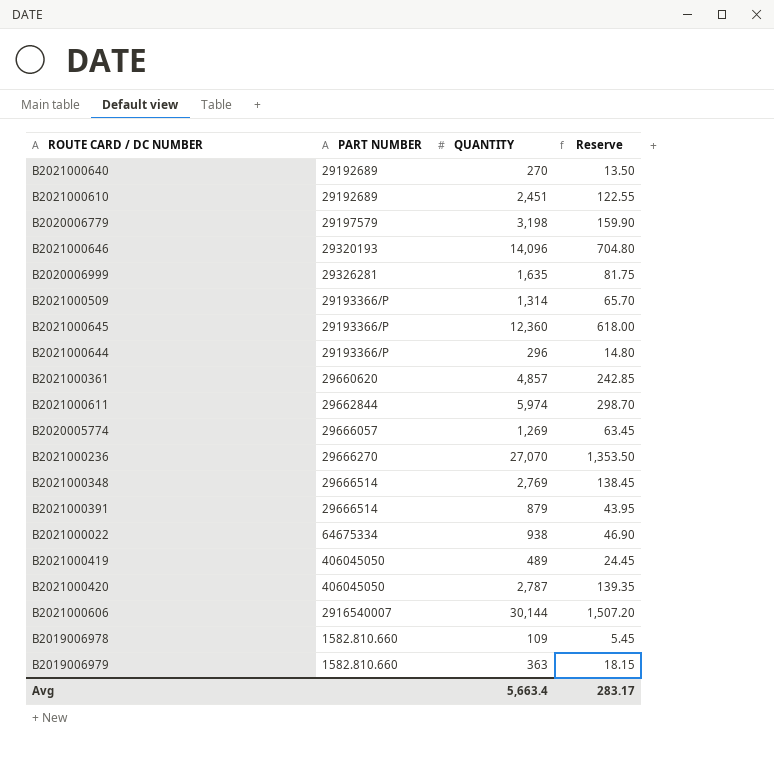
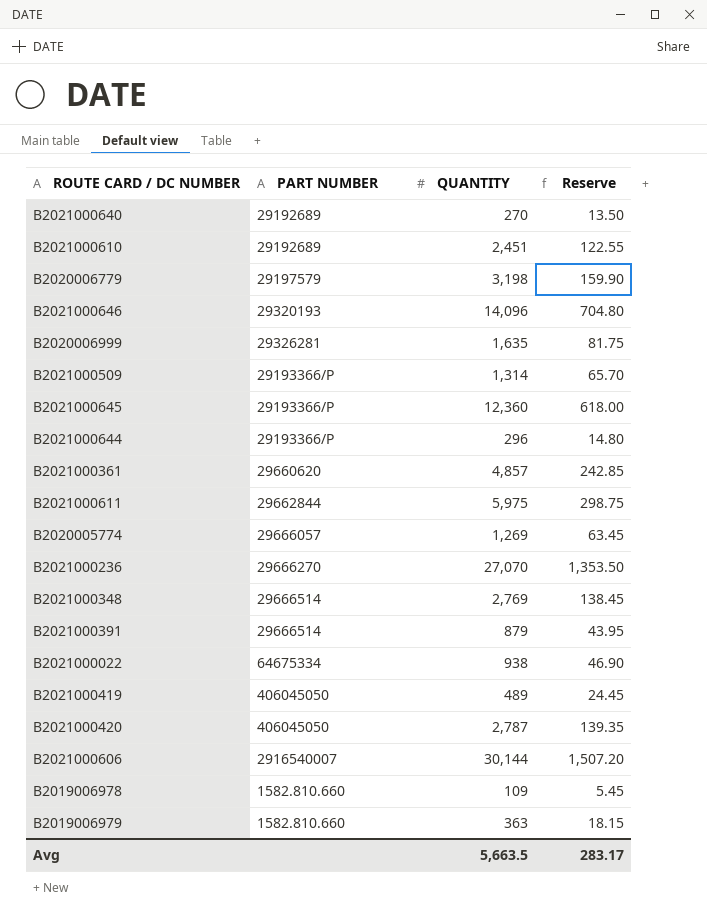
B2021000611 | QUANTITY: 5,974 -> 5,975
B2021000611 | Reserve: 298.70 -> 298.75
Avg | QUANTITY: 5,663.4 -> 5,663.5

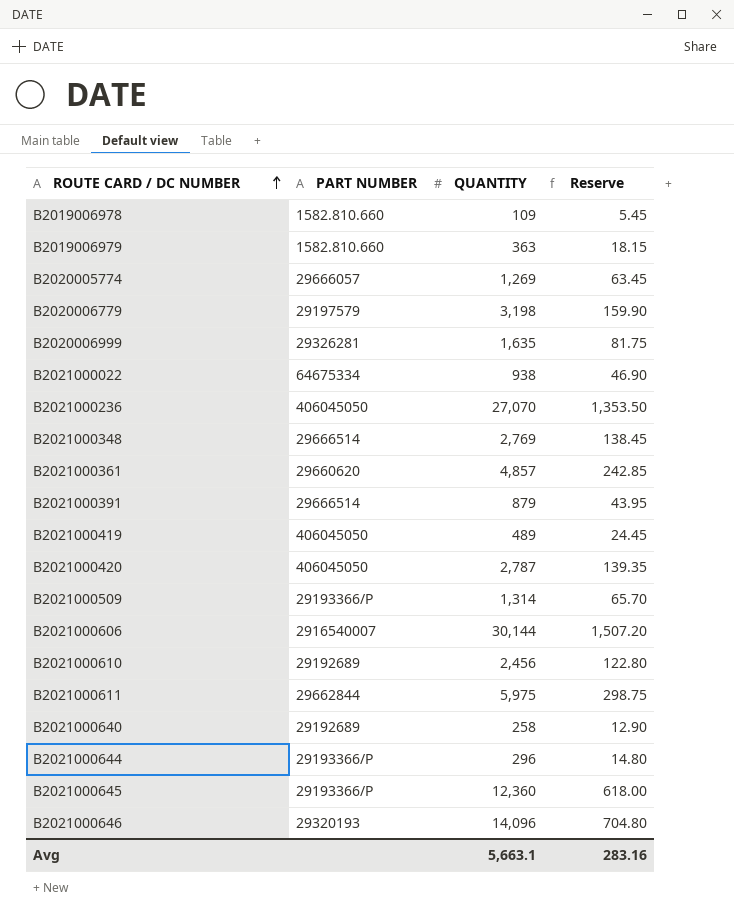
row order: none -> ROUTE CARD / DC NUMBER ascending
B2021000236 | PART NUMBER: 29666270 -> 406045050
B2021000610 | QUANTITY: 2,451 -> 2,456
B2021000610 | Reserve: 122.55 -> 122.80
B2021000640 | QUANTITY: 270 -> 258
B2021000640 | Reserve: 13.50 -> 12.90
Avg | QUANTITY: 5,663.5 -> 5,663.1
Avg | Reserve: 283.17 -> 283.16

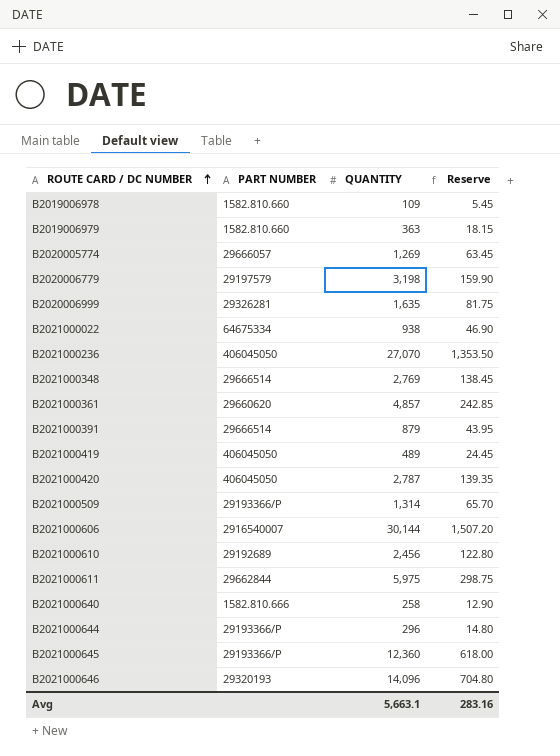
B2021000640 | PART NUMBER: 29192689 -> 1582.810.666

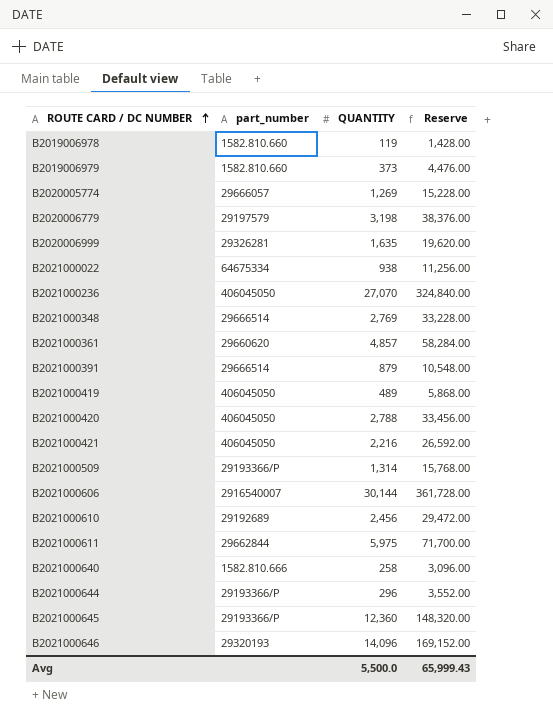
column name: PART NUMBER -> part_number
column Reserve | formula: [QUANTITY] * 0.05 -> [QUANTITY] * 12
B2019006978 | QUANTITY: 109 -> 119
B2019006979 | QUANTITY: 363 -> 373
B2021000420 | QUANTITY: 2,787 -> 2,788
row B2021000421: none -> 406045050 | 2,216 | 26,592.00
Avg | QUANTITY: 5,663.1 -> 5,500.0
Avg | Reserve: 283.16 -> 65,999.43

